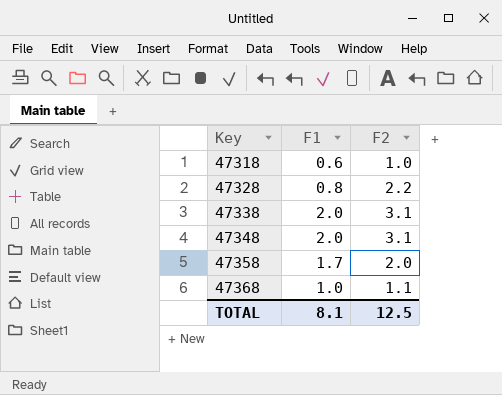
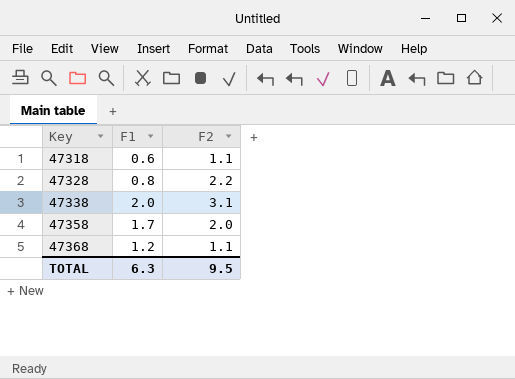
row 47348: 2.0 | 3.1 -> none
47318 | F2: 1.0 -> 1.1
47368 | F1: 1.0 -> 1.2
TOTAL | F1: 8.1 -> 6.3
TOTAL | F2: 12.5 -> 9.5

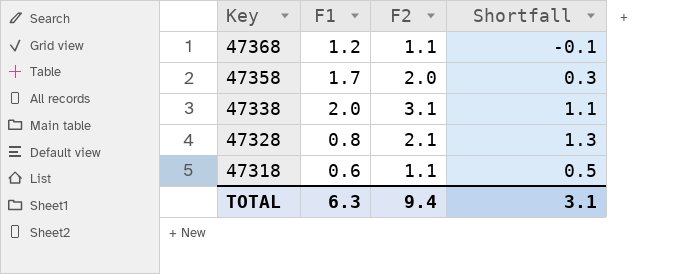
row order: Key ascending -> Key descending
column Shortfall | formula: none -> [F2] - [F1]
47328 | F2: 2.2 -> 2.1
TOTAL | F2: 9.5 -> 9.4

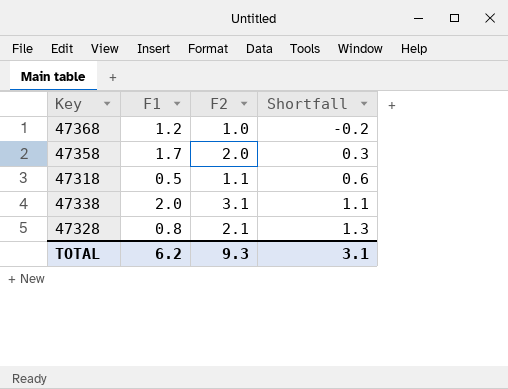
row order: Key descending -> Shortfall ascending
47368 | F2: 1.1 -> 1.0
47368 | Shortfall: -0.1 -> -0.2
47318 | F1: 0.6 -> 0.5
47318 | Shortfall: 0.5 -> 0.6
TOTAL | F1: 6.3 -> 6.2
TOTAL | F2: 9.4 -> 9.3

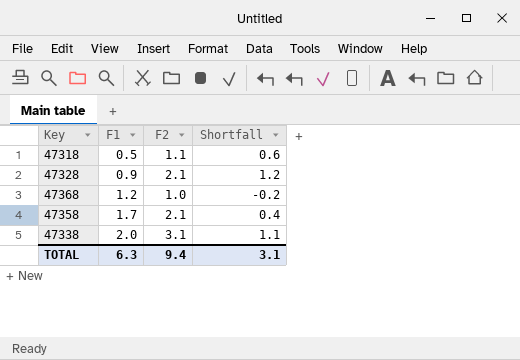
row order: Shortfall ascending -> F1 ascending
47328 | F1: 0.8 -> 0.9
47328 | Shortfall: 1.3 -> 1.2
47358 | F2: 2.0 -> 2.1
47358 | Shortfall: 0.3 -> 0.4
TOTAL | F1: 6.2 -> 6.3
TOTAL | F2: 9.3 -> 9.4

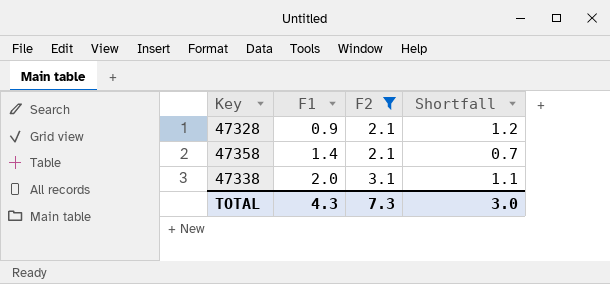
filter: none -> F2 >= 2.1
47358 | F1: 1.7 -> 1.4
47358 | Shortfall: 0.4 -> 0.7
TOTAL | F1: 6.3 -> 4.3
TOTAL | F2: 9.4 -> 7.3
TOTAL | Shortfall: 3.1 -> 3.0

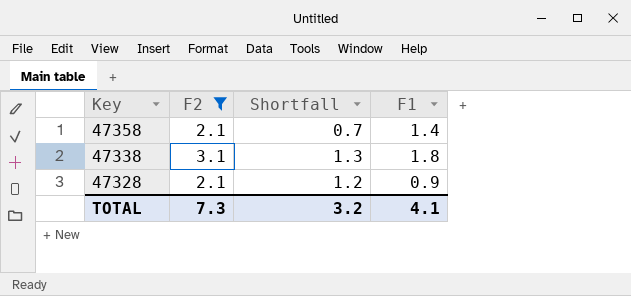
row order: F1 ascending -> Key descending
column F1 | position: 2 -> 4
47338 | Shortfall: 1.1 -> 1.3
47338 | F1: 2.0 -> 1.8
TOTAL | Shortfall: 3.0 -> 3.2
TOTAL | F1: 4.3 -> 4.1

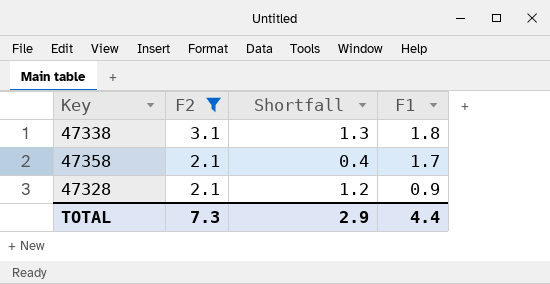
row order: Key descending -> F2 descending
47358 | Shortfall: 0.7 -> 0.4
47358 | F1: 1.4 -> 1.7
TOTAL | Shortfall: 3.2 -> 2.9
TOTAL | F1: 4.1 -> 4.4

